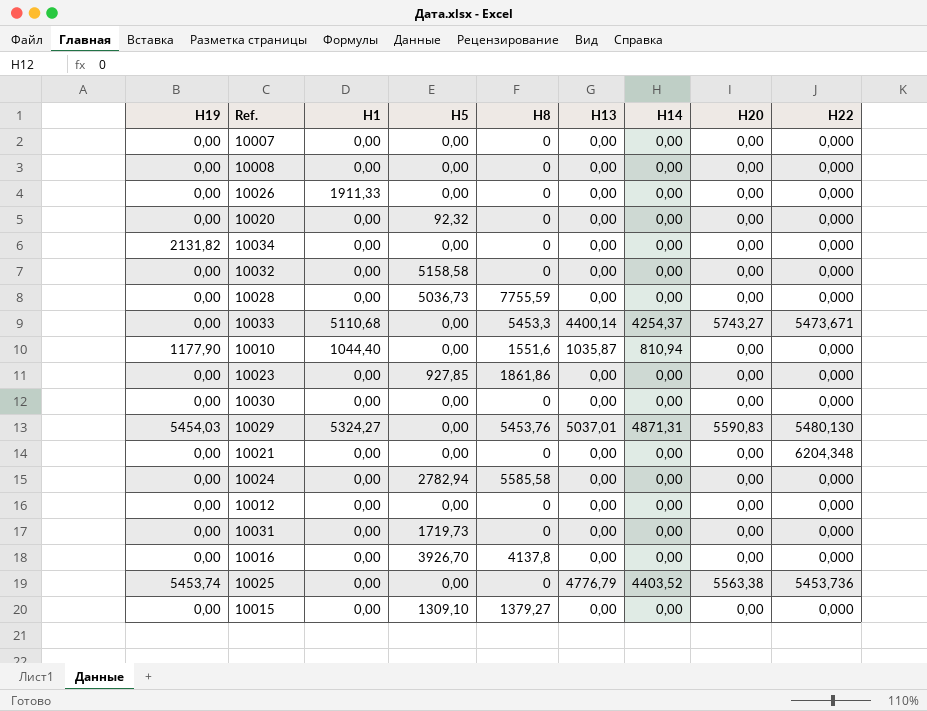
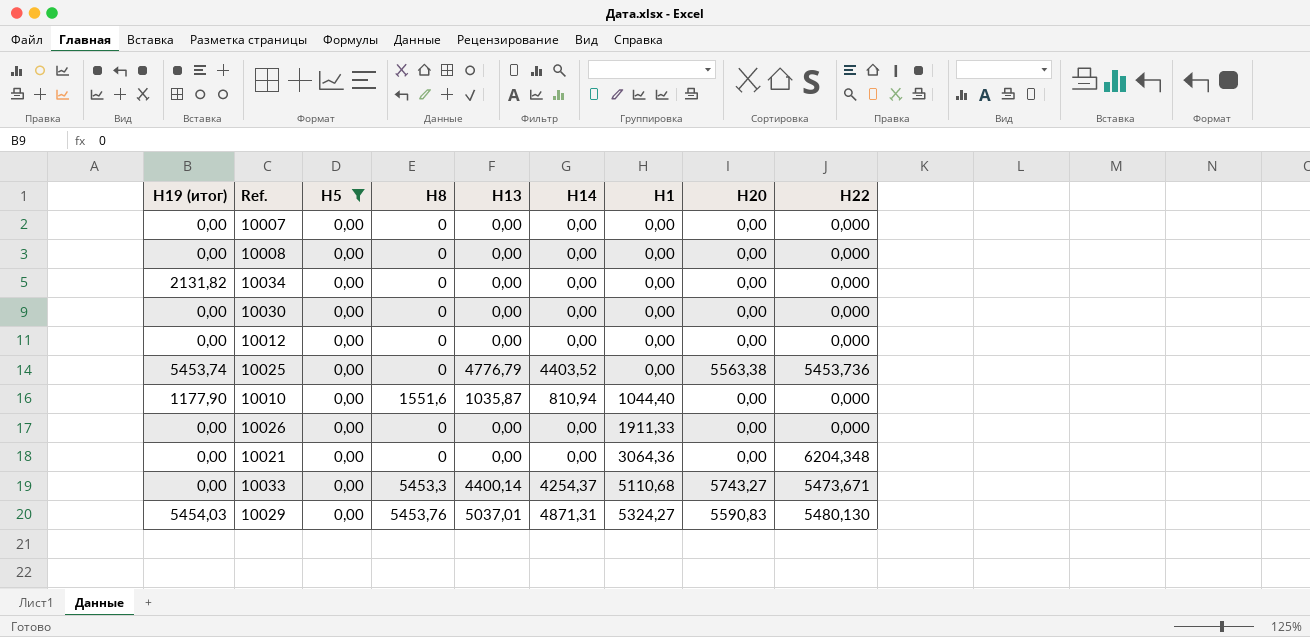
filter: none -> H5 = 0,00
row order: none -> H1 ascending
column name: H19 -> H19 (итог)
column H1 | position: 3 -> 7
10021 | H1: 0,00 -> 3064,36

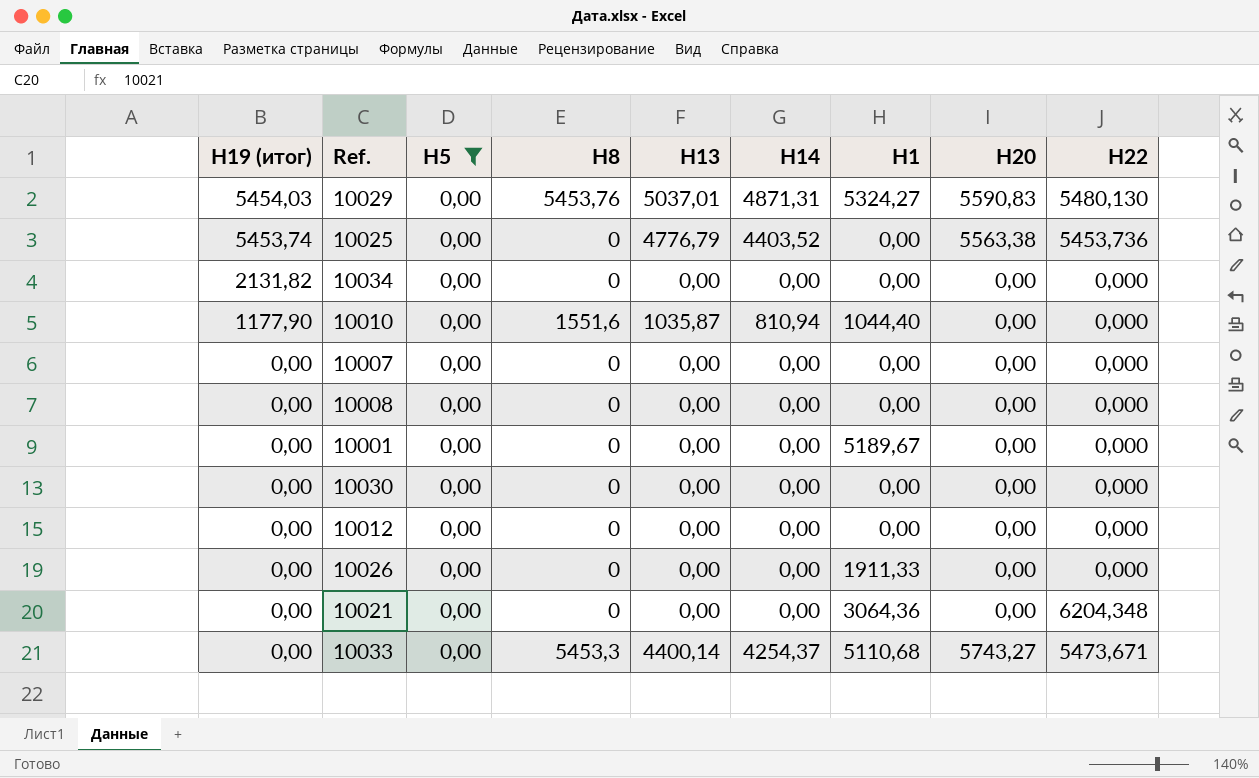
row order: H1 ascending -> H19 (итог) descending
row 10001: none -> 0,00 | 0,00 | 0 | 0,00 | 0,00 | 5189,67 | 0,00 | 0,000

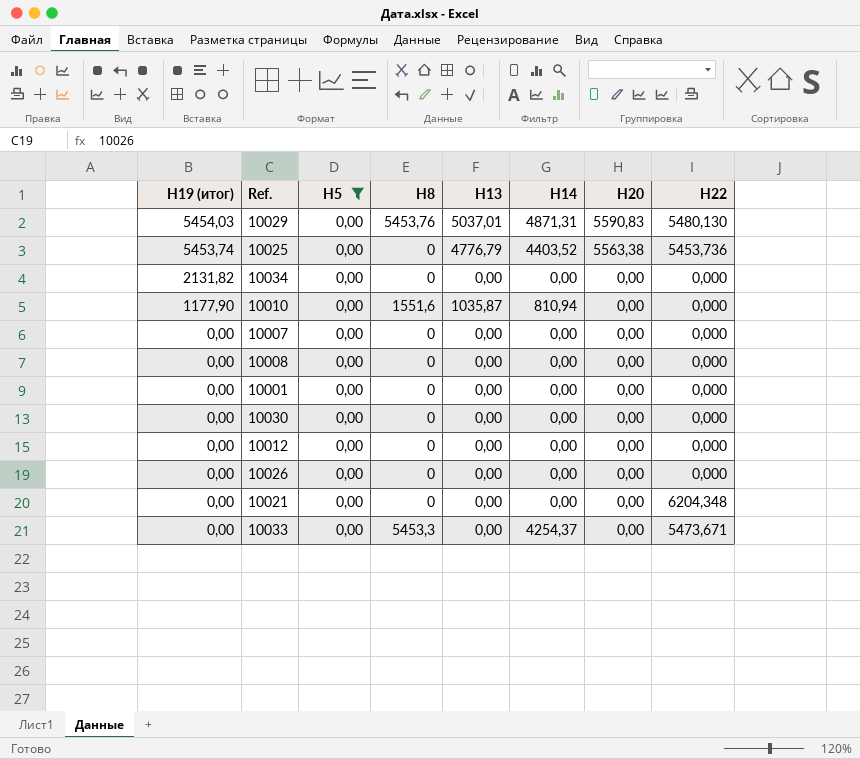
column H1 | position: 7 -> none
10033 | H13: 4400,14 -> 0,00
10033 | H20: 5743,27 -> 0,00

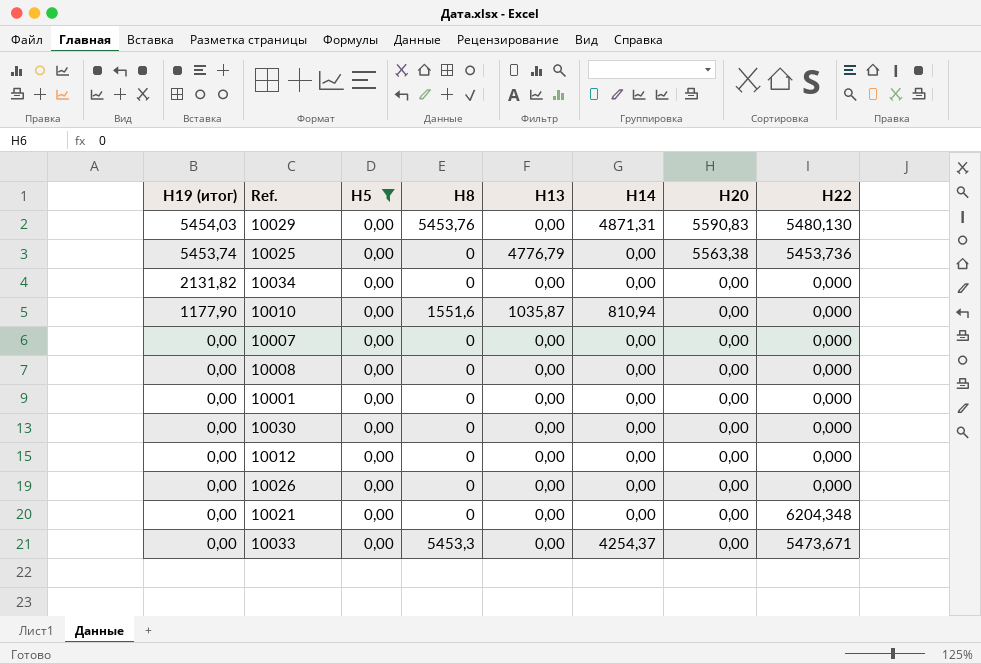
10029 | H13: 5037,01 -> 0,00
10025 | H14: 4403,52 -> 0,00

